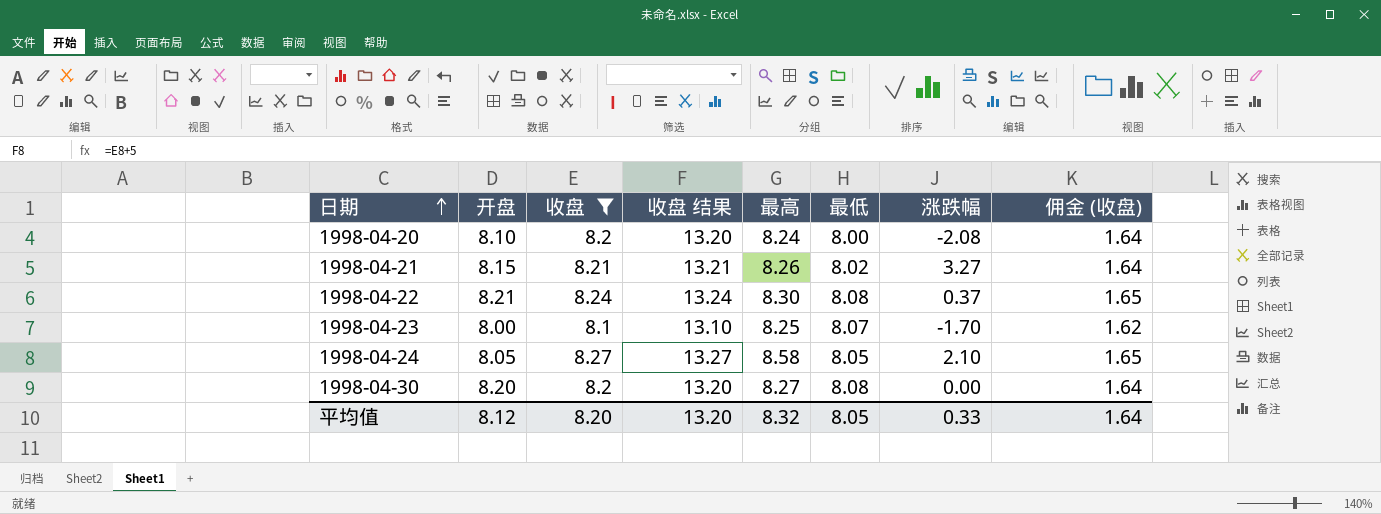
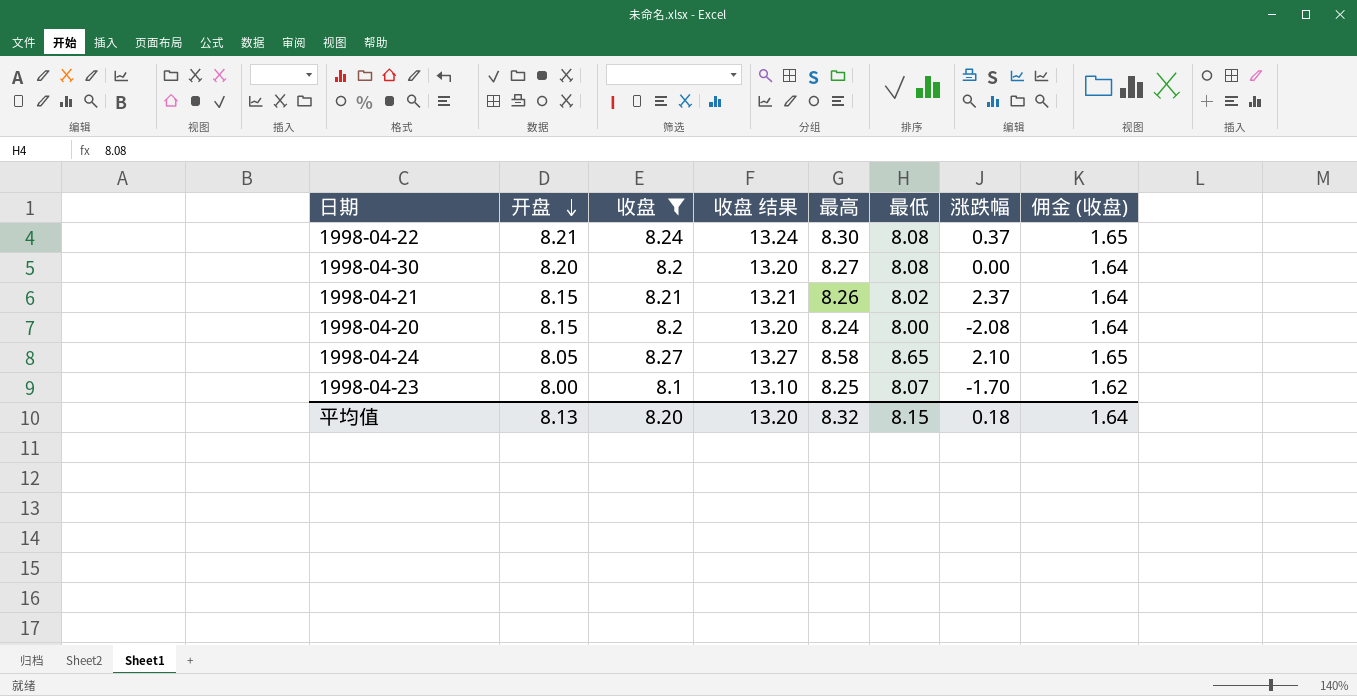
row order: 日期 ascending -> 开盘 descending
1998-04-21 | 涨跌幅: 3.27 -> 2.37
1998-04-20 | 开盘: 8.10 -> 8.15
1998-04-24 | 最低: 8.05 -> 8.65
平均值 | 开盘: 8.12 -> 8.13
平均值 | 最低: 8.05 -> 8.15
平均值 | 涨跌幅: 0.33 -> 0.18

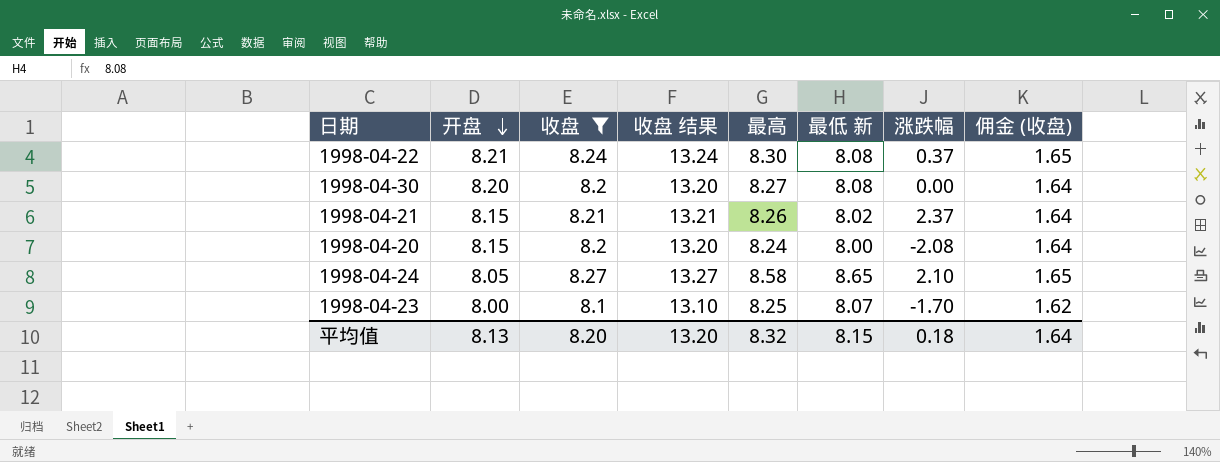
column name: 最低 -> 最低 新

